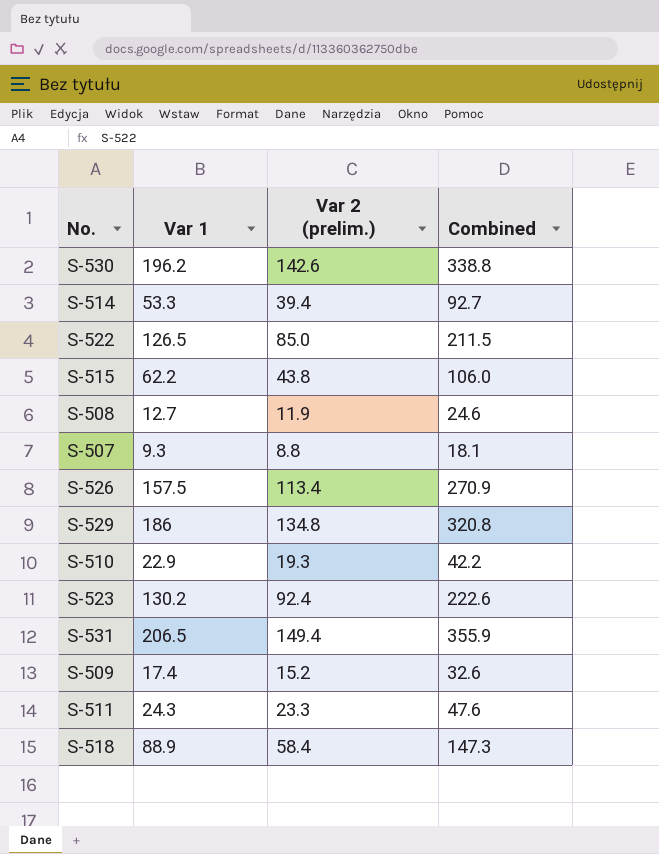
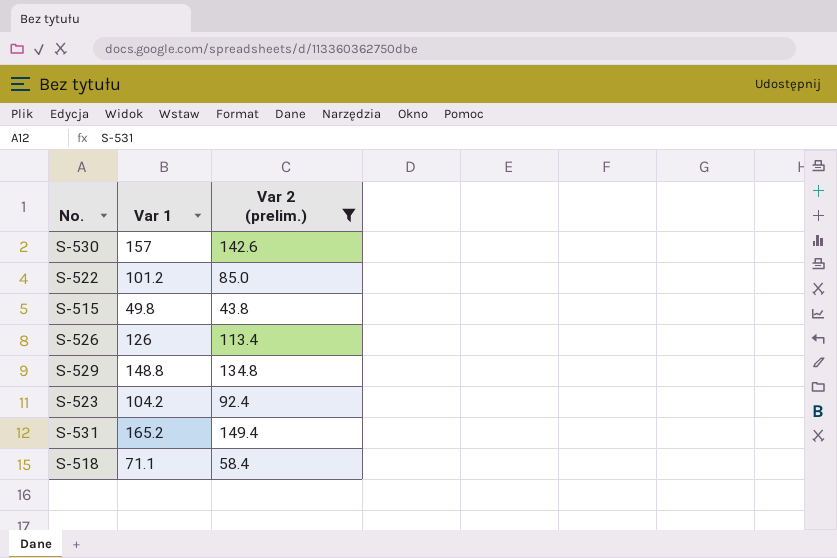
filter: none -> Var 2 (prelim.) >= 43.8
column Combined | formula: [Var 1] + [Var 2 (prelim.)] -> none
S-530 | Var 1: 196.2 -> 157
S-522 | Var 1: 126.5 -> 101.2
S-515 | Var 1: 62.2 -> 49.8
S-526 | Var 1: 157.5 -> 126
S-529 | Var 1: 186 -> 148.8
S-523 | Var 1: 130.2 -> 104.2
S-531 | Var 1: 206.5 -> 165.2
S-518 | Var 1: 88.9 -> 71.1

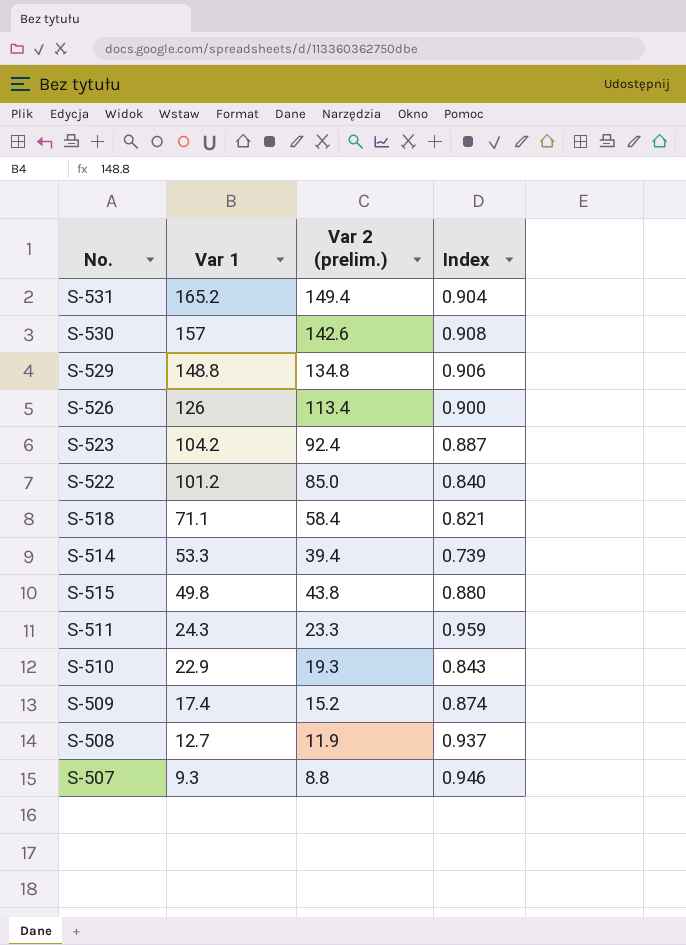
filter: Var 2 (prelim.) >= 43.8 -> none
row order: none -> Var 1 descending
column Index | formula: none -> [Var 2 (prelim.)] / [Var 1]

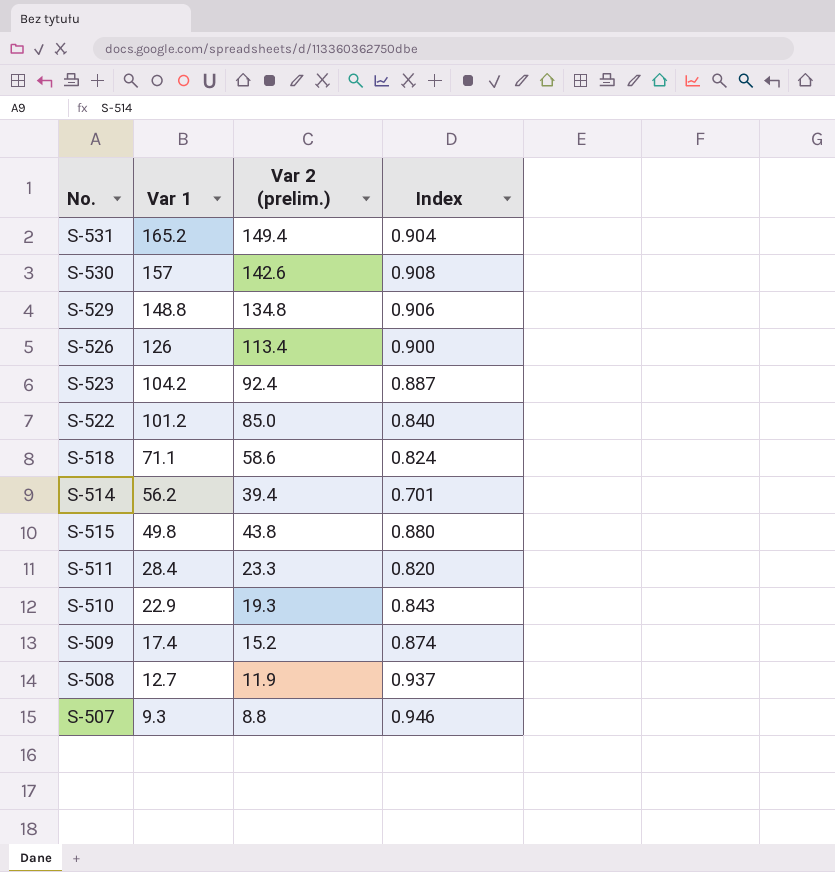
S-518 | Var 2 (prelim.): 58.4 -> 58.6
S-518 | Index: 0.821 -> 0.824
S-514 | Var 1: 53.3 -> 56.2
S-514 | Index: 0.739 -> 0.701
S-511 | Var 1: 24.3 -> 28.4
S-511 | Index: 0.959 -> 0.820

